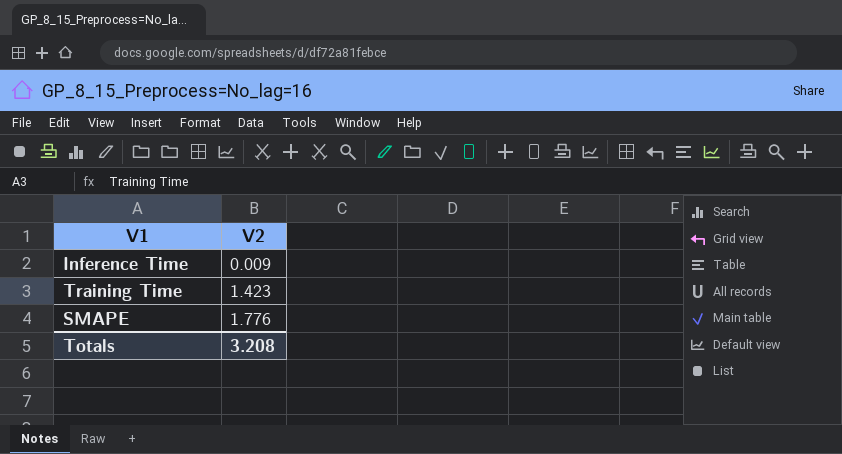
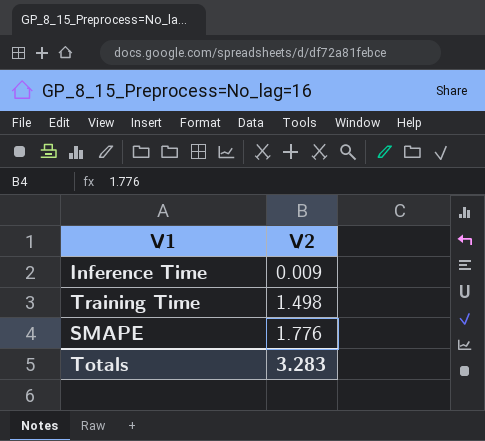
Training Time | V2: 1.423 -> 1.498
Totals | V2: 3.208 -> 3.283

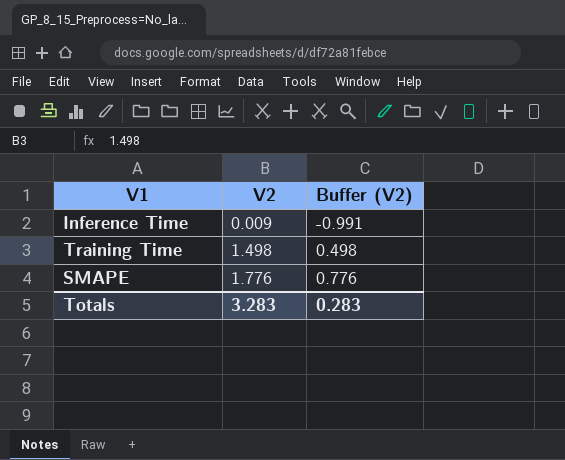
column Buffer (V2) | formula: none -> [V2] - 1

